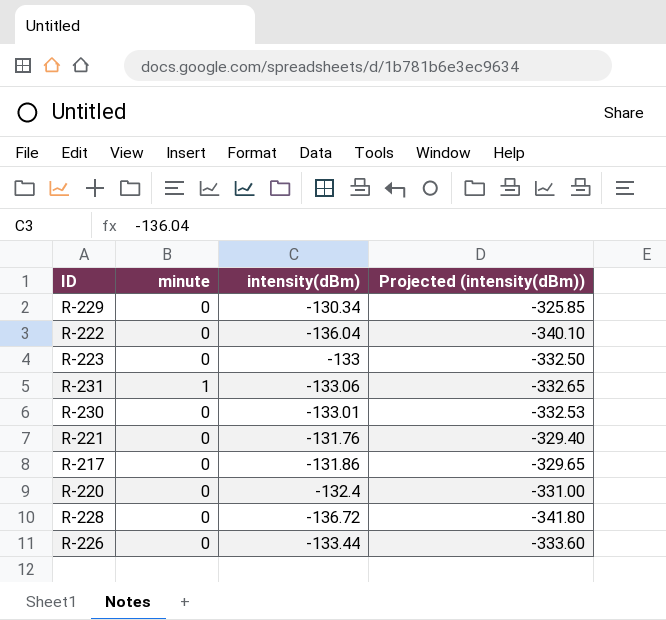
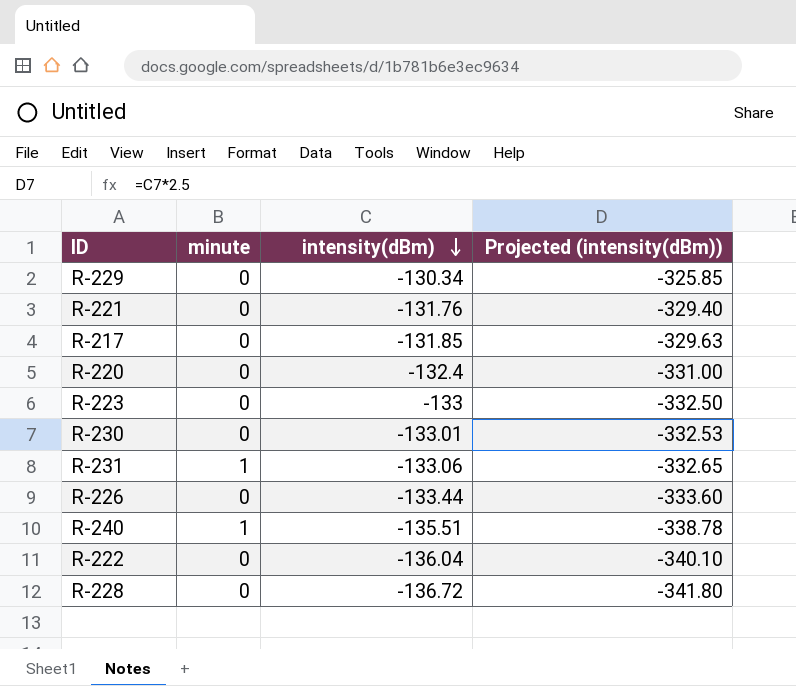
row order: none -> intensity(dBm) descending
R-217 | intensity(dBm): -131.86 -> -131.85
R-217 | Projected (intensity(dBm)): -329.65 -> -329.63
row R-240: none -> 1 | -135.51 | -338.78

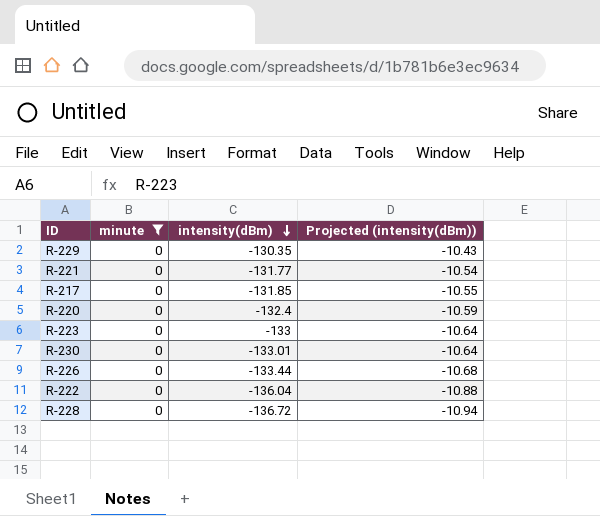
filter: none -> minute = 0
column Projected (intensity(dBm)) | formula: [intensity(dBm)] * 2.5 -> [intensity(dBm)] * 0.08
R-229 | intensity(dBm): -130.34 -> -130.35
R-221 | intensity(dBm): -131.76 -> -131.77

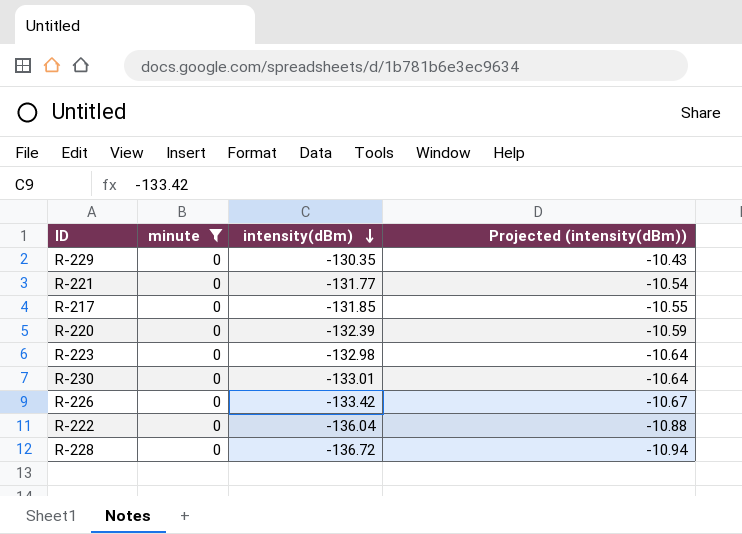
R-220 | intensity(dBm): -132.4 -> -132.39
R-223 | intensity(dBm): -133 -> -132.98
R-226 | intensity(dBm): -133.44 -> -133.42
R-226 | Projected (intensity(dBm)): -10.68 -> -10.67

